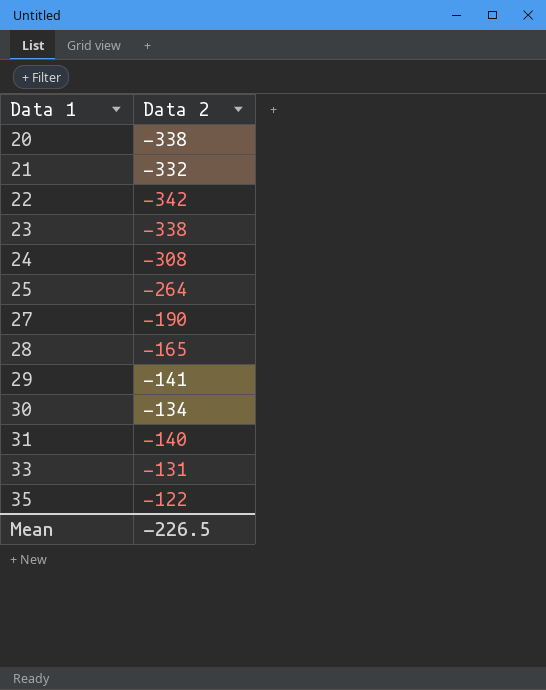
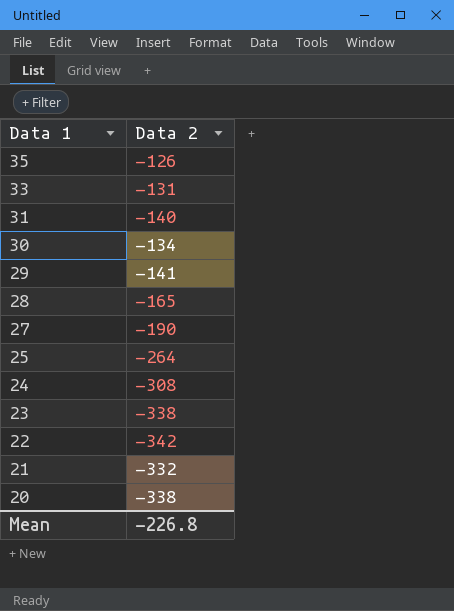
row order: Data 1 ascending -> Data 1 descending
35 | Data 2: -122 -> -126
Mean | Data 2: -226.5 -> -226.8

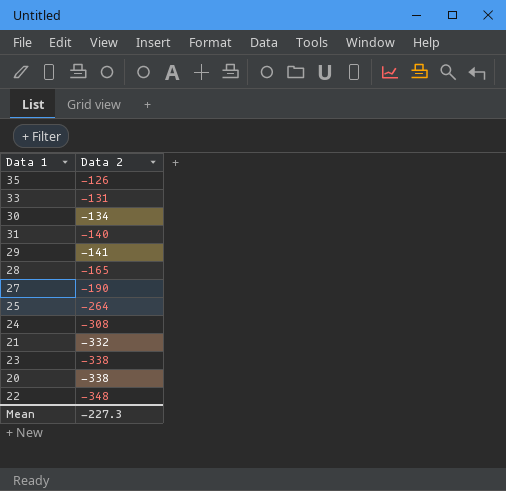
row order: Data 1 descending -> Data 2 descending
22 | Data 2: -342 -> -348
Mean | Data 2: -226.8 -> -227.3

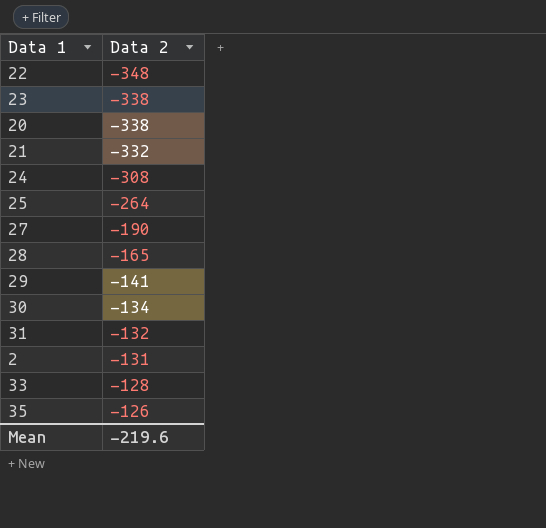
row order: Data 2 descending -> Data 2 ascending
31 | Data 2: -140 -> -132
row 2: none -> -131
33 | Data 2: -131 -> -128
Mean | Data 2: -227.3 -> -219.6

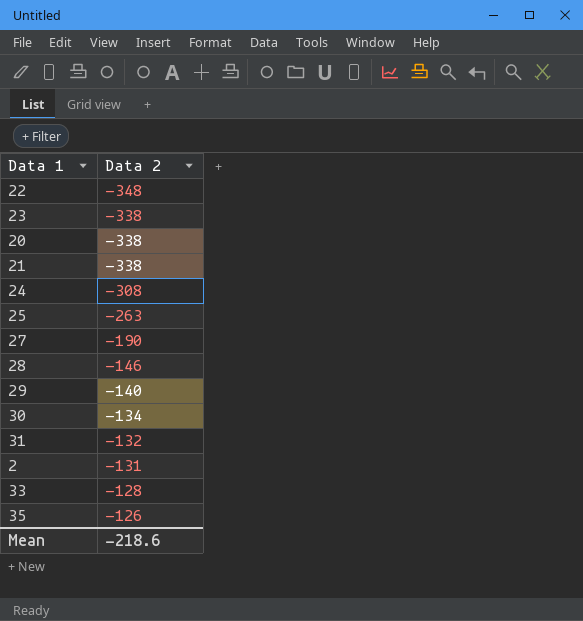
21 | Data 2: -332 -> -338
25 | Data 2: -264 -> -263
28 | Data 2: -165 -> -146
29 | Data 2: -141 -> -140
Mean | Data 2: -219.6 -> -218.6

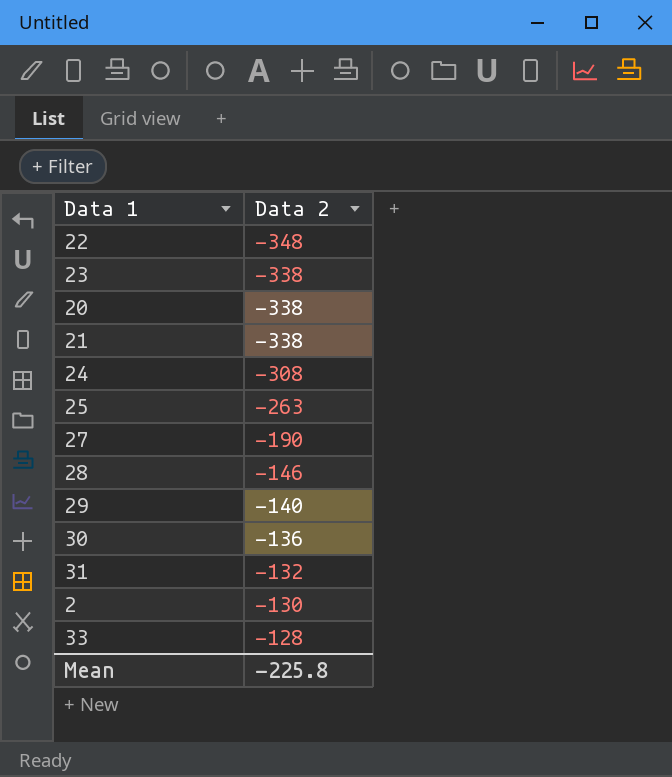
row 35: -126 -> none
30 | Data 2: -134 -> -136
2 | Data 2: -131 -> -130
Mean | Data 2: -218.6 -> -225.8

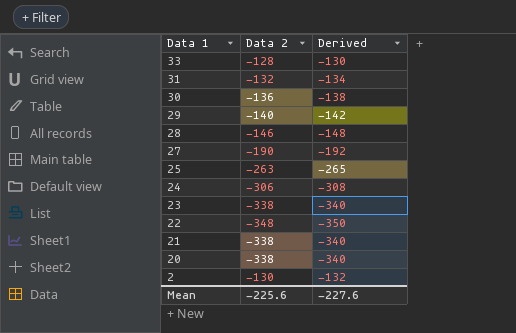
row order: Data 2 ascending -> Data 1 descending
column Derived | formula: none -> [Data 2] - 2
24 | Data 2: -308 -> -306
Mean | Data 2: -225.8 -> -225.6

